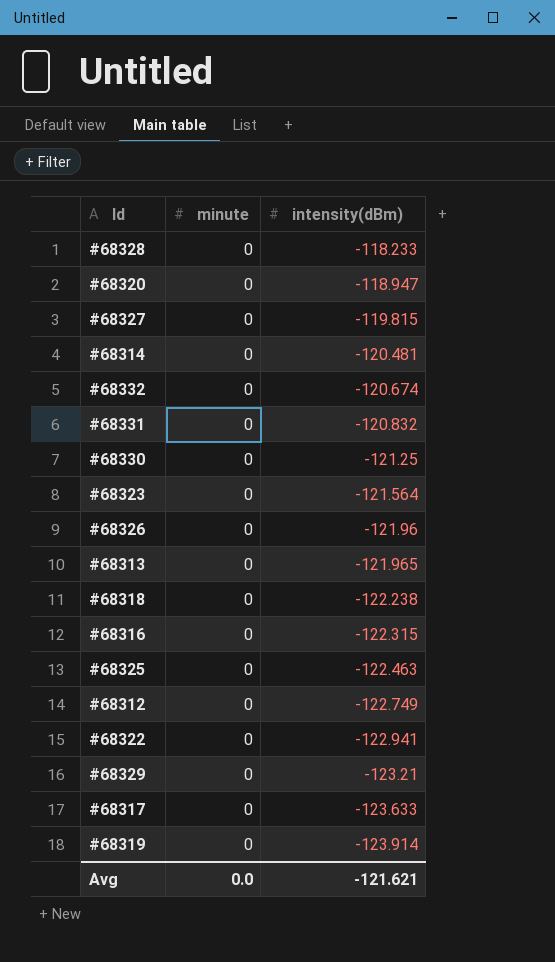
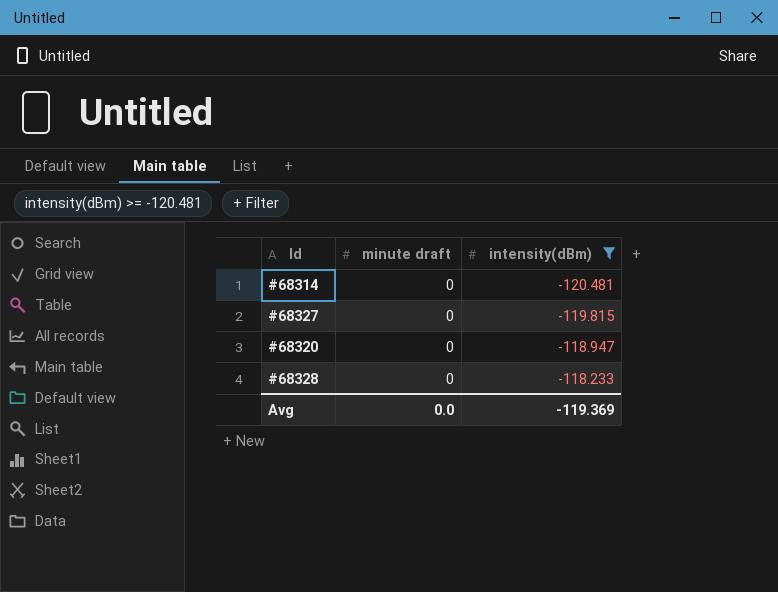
filter: none -> intensity(dBm) >= -120.481
row order: intensity(dBm) descending -> intensity(dBm) ascending
column name: minute -> minute draft
Avg | intensity(dBm): -121.621 -> -119.369

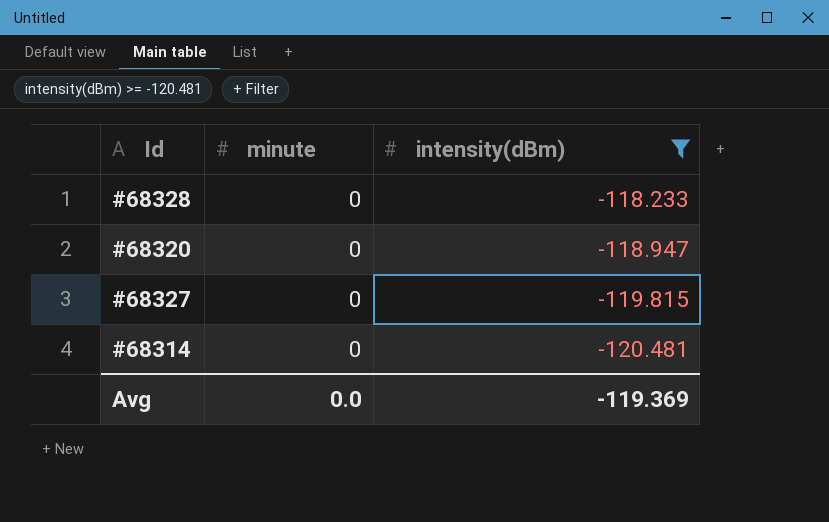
row order: intensity(dBm) ascending -> intensity(dBm) descending
column name: minute draft -> minute

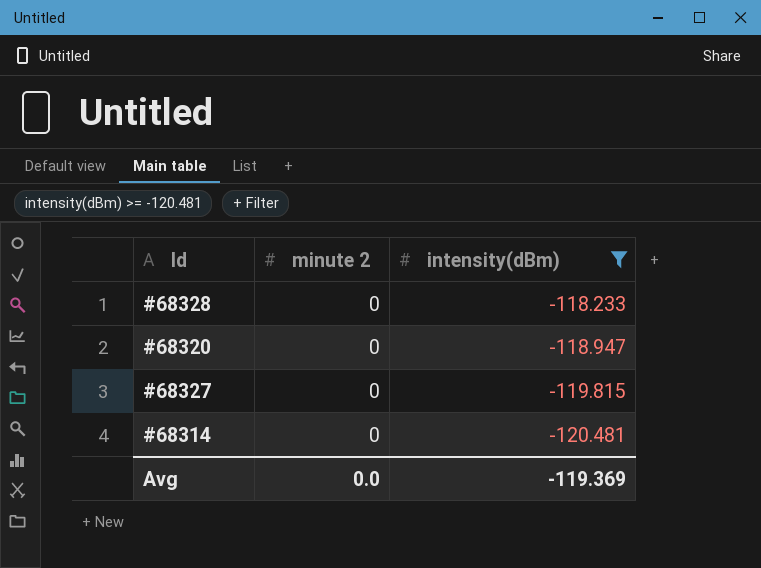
column name: minute -> minute 2

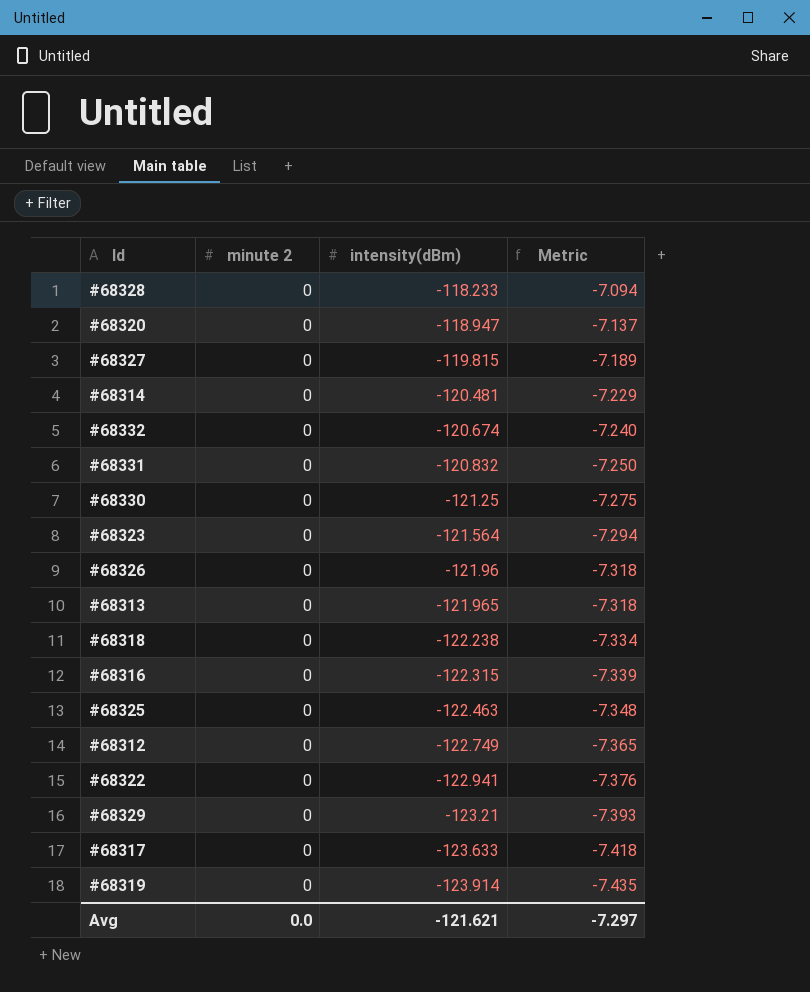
filter: intensity(dBm) >= -120.481 -> none
column Metric | formula: none -> [intensity(dBm)] * 0.06
Avg | intensity(dBm): -119.369 -> -121.621

